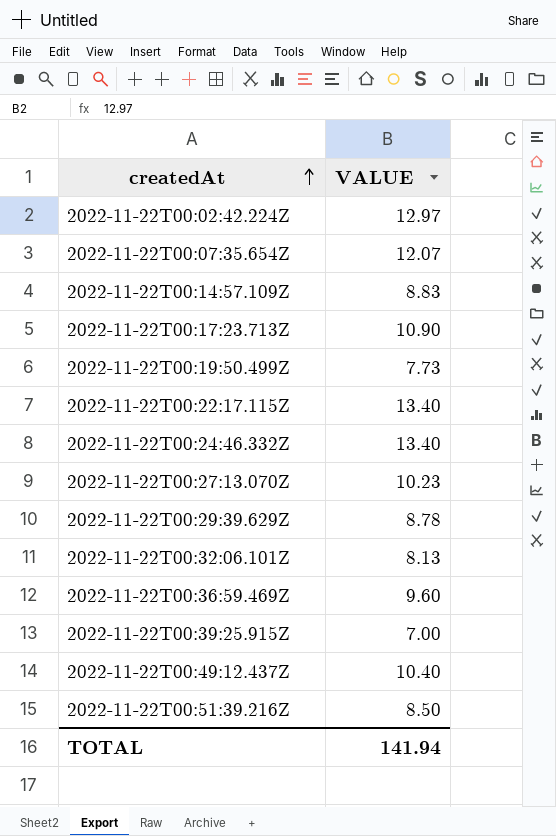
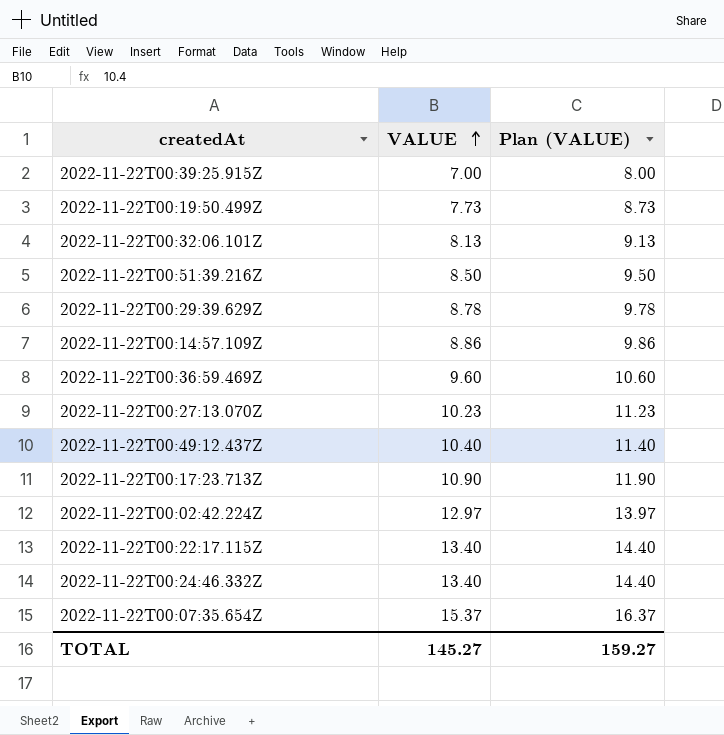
row order: createdAt ascending -> VALUE ascending
column Plan (VALUE) | formula: none -> [VALUE] + 1
2022-11-22T00:14:57.109Z | VALUE: 8.83 -> 8.86
2022-11-22T00:07:35.654Z | VALUE: 12.07 -> 15.37
TOTAL | VALUE: 141.94 -> 145.27

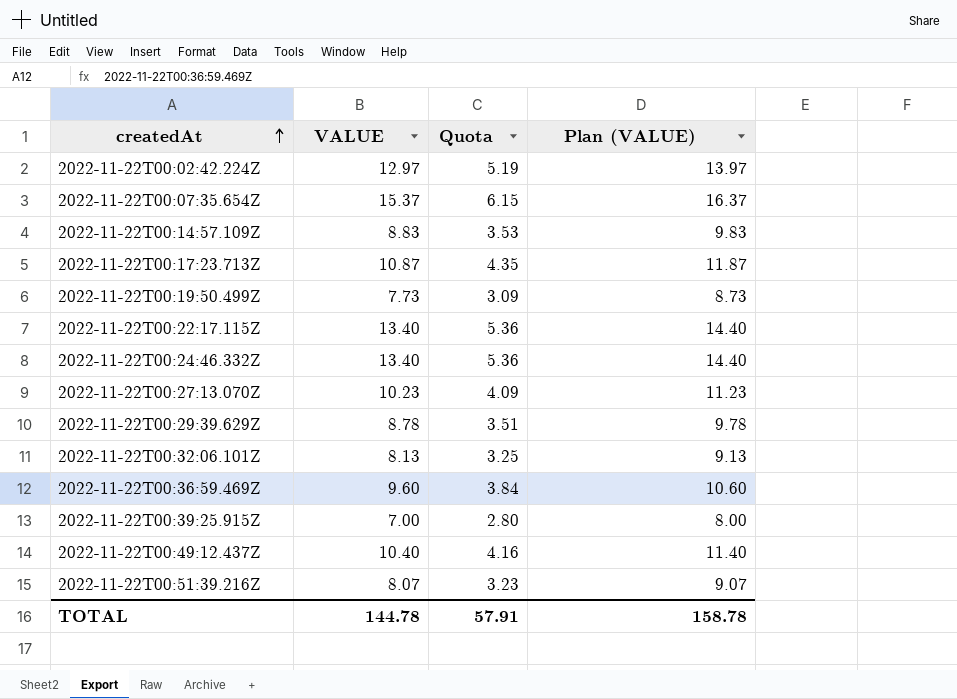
row order: VALUE ascending -> createdAt ascending
column Quota | formula: none -> [VALUE] * 0.4
2022-11-22T00:14:57.109Z | VALUE: 8.86 -> 8.83
2022-11-22T00:14:57.109Z | Plan (VALUE): 9.86 -> 9.83
2022-11-22T00:17:23.713Z | VALUE: 10.90 -> 10.87
2022-11-22T00:17:23.713Z | Plan (VALUE): 11.90 -> 11.87
2022-11-22T00:51:39.216Z | VALUE: 8.50 -> 8.07
2022-11-22T00:51:39.216Z | Plan (VALUE): 9.50 -> 9.07
TOTAL | VALUE: 145.27 -> 144.78
TOTAL | Plan (VALUE): 159.27 -> 158.78

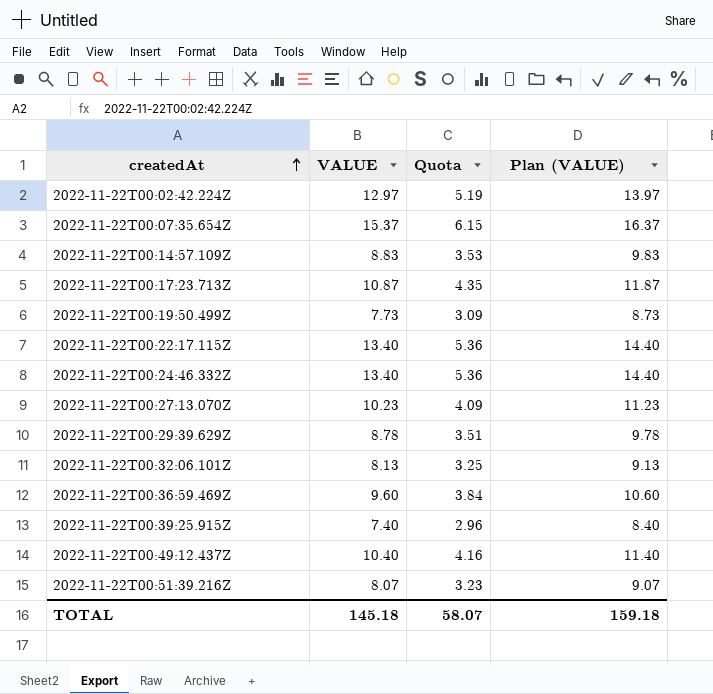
2022-11-22T00:39:25.915Z | VALUE: 7.00 -> 7.40
2022-11-22T00:39:25.915Z | Quota: 2.80 -> 2.96
2022-11-22T00:39:25.915Z | Plan (VALUE): 8.00 -> 8.40
TOTAL | VALUE: 144.78 -> 145.18
TOTAL | Quota: 57.91 -> 58.07
TOTAL | Plan (VALUE): 158.78 -> 159.18

